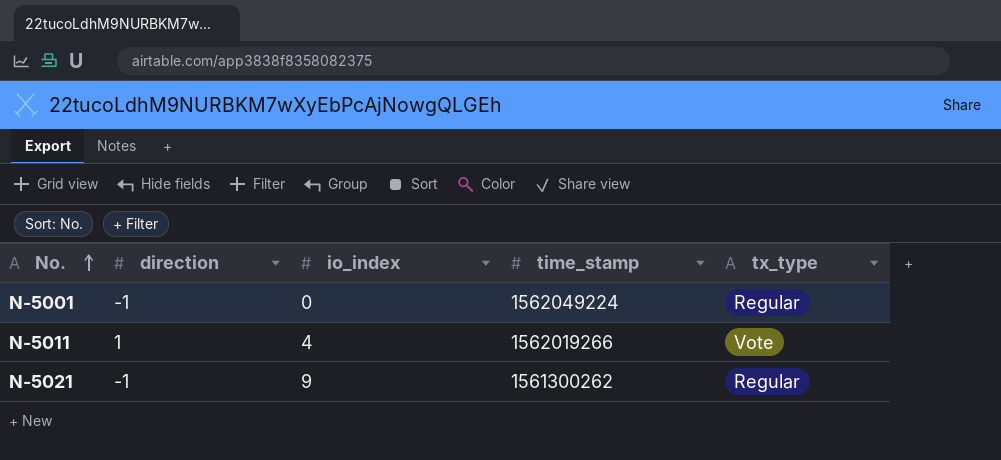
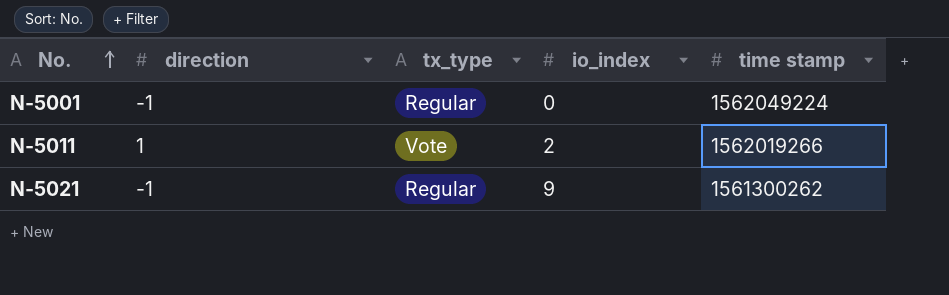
column tx_type | position: 5 -> 3
column name: time_stamp -> time stamp
N-5011 | io_index: 4 -> 2

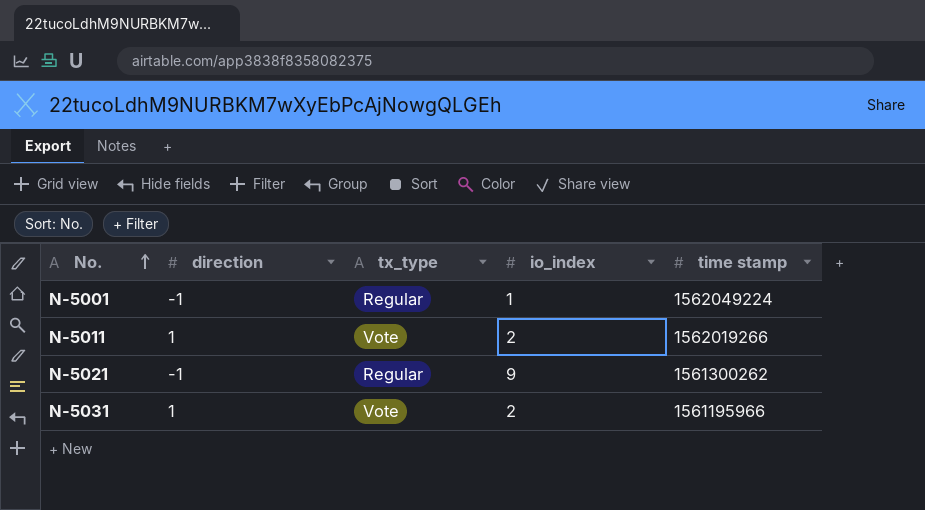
N-5001 | io_index: 0 -> 1
row N-5031: none -> 1 | Vote | 2 | 1561195966

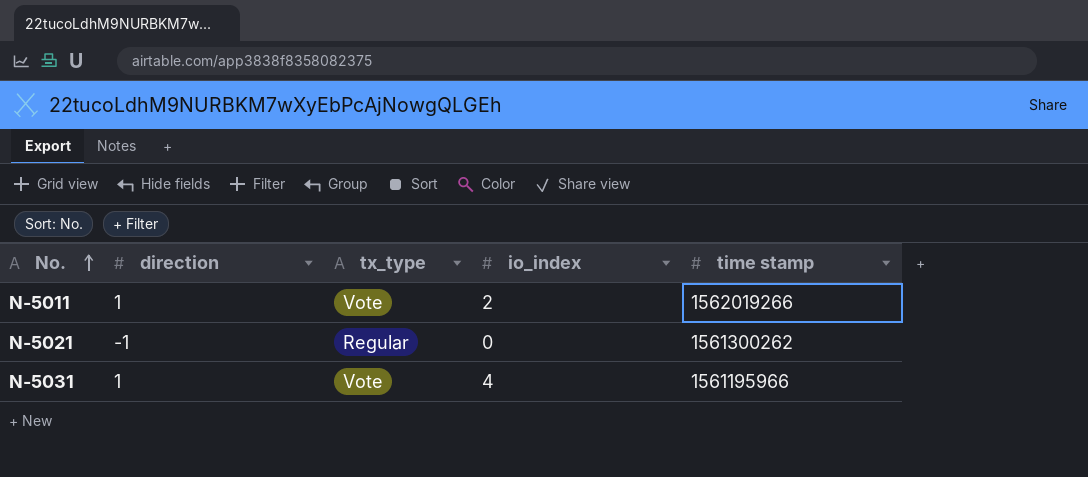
row N-5001: -1 | Regular | 1 | 1562049224 -> none
N-5021 | io_index: 9 -> 0
N-5031 | io_index: 2 -> 4

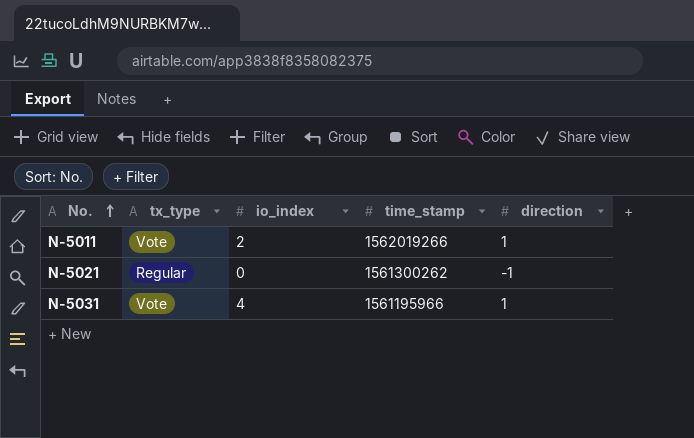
column name: time stamp -> time_stamp
column direction | position: 2 -> 5

